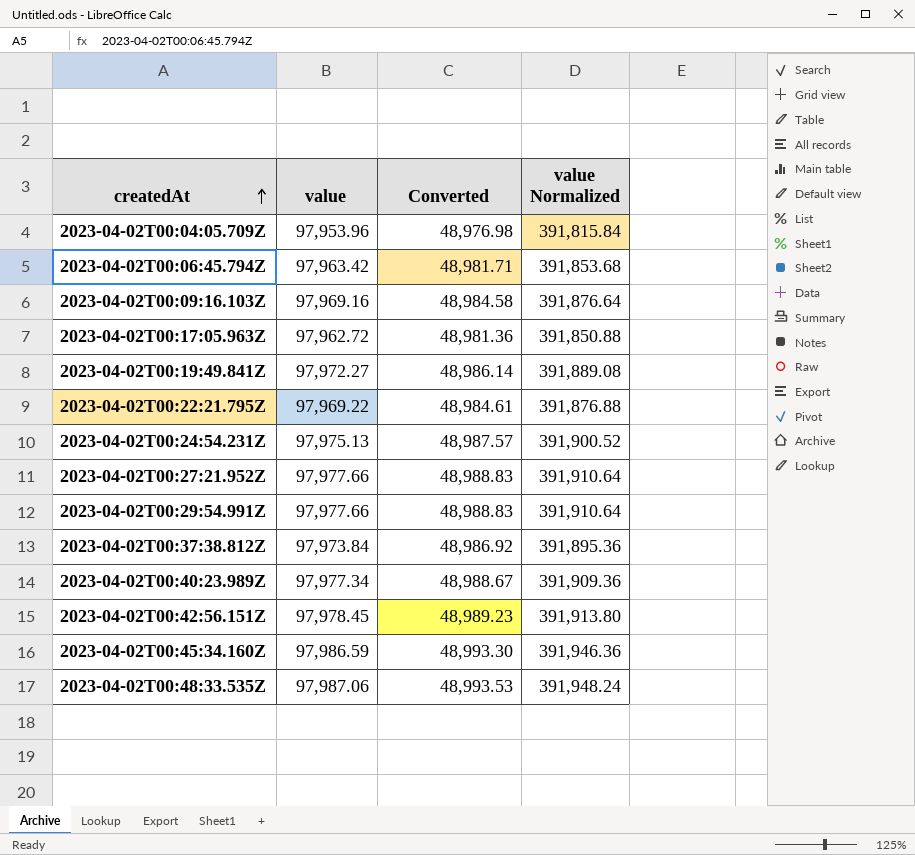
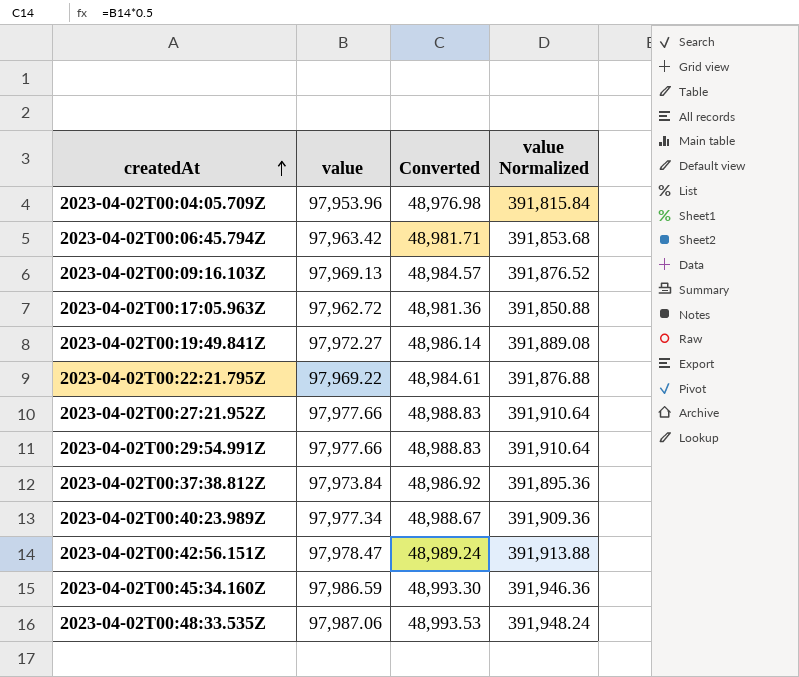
row 2023-04-02T00:24:54.231Z: 97,975.13 | 48,987.57 | 391,900.52 -> none
2023-04-02T00:09:16.103Z | value: 97,969.16 -> 97,969.13
2023-04-02T00:09:16.103Z | Converted: 48,984.58 -> 48,984.57
2023-04-02T00:09:16.103Z | value Normalized: 391,876.64 -> 391,876.52
2023-04-02T00:42:56.151Z | value: 97,978.45 -> 97,978.47
2023-04-02T00:42:56.151Z | Converted: 48,989.23 -> 48,989.24
2023-04-02T00:42:56.151Z | value Normalized: 391,913.80 -> 391,913.88

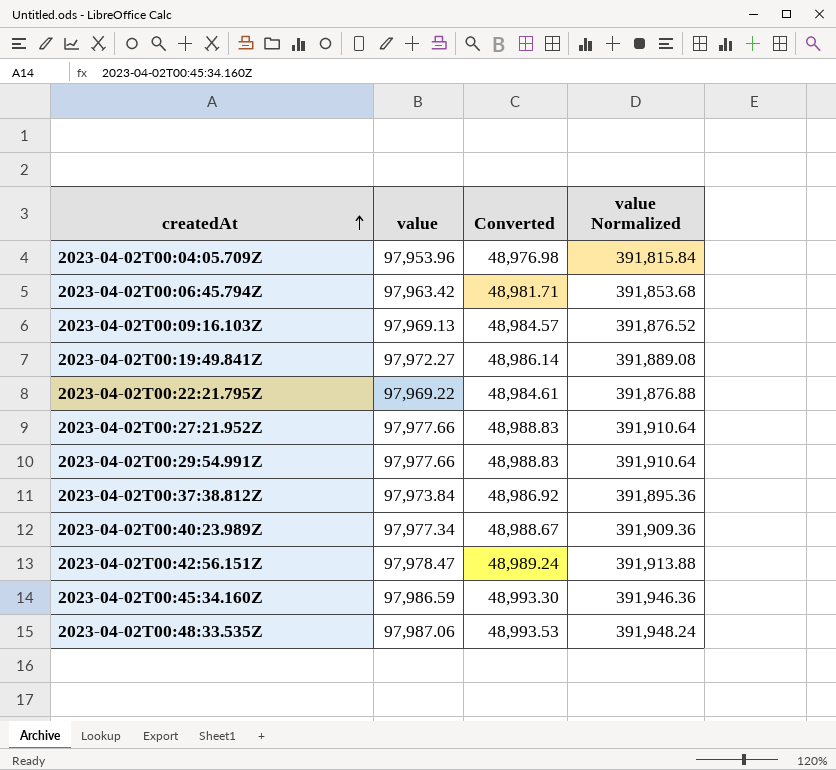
row 2023-04-02T00:17:05.963Z: 97,962.72 | 48,981.36 | 391,850.88 -> none

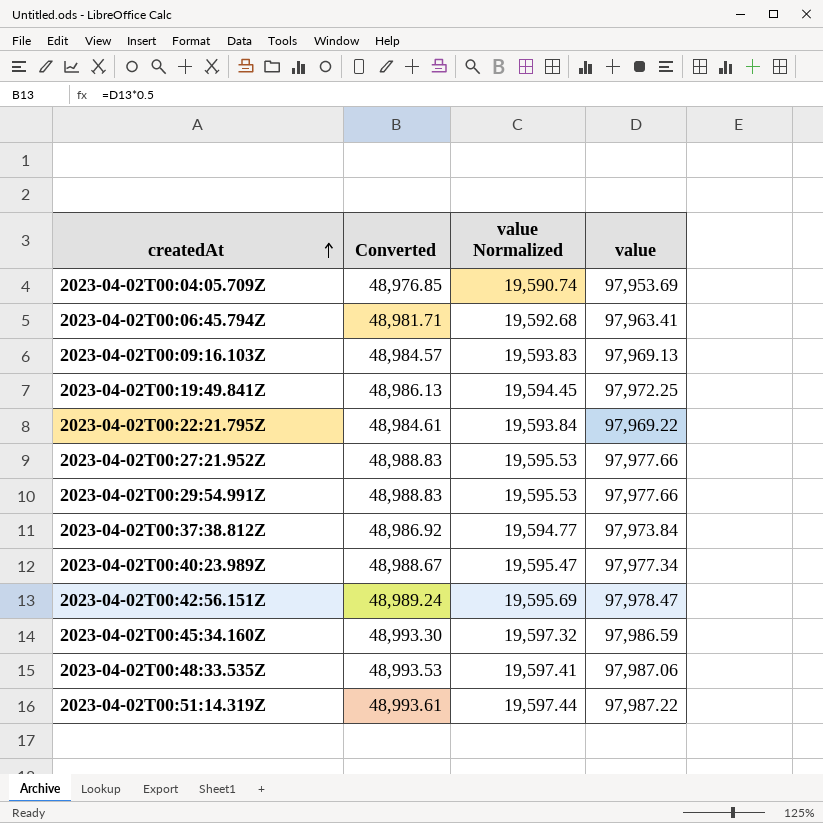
column value Normalized | formula: [value] * 4 -> [value] * 0.2
column value | position: 2 -> 4
2023-04-02T00:04:05.709Z | Converted: 48,976.98 -> 48,976.85
2023-04-02T00:04:05.709Z | value: 97,953.96 -> 97,953.69
2023-04-02T00:06:45.794Z | value: 97,963.42 -> 97,963.41
2023-04-02T00:19:49.841Z | Converted: 48,986.14 -> 48,986.13
2023-04-02T00:19:49.841Z | value: 97,972.27 -> 97,972.25
row 2023-04-02T00:51:14.319Z: none -> 48,993.61 | 19,597.44 | 97,987.22

